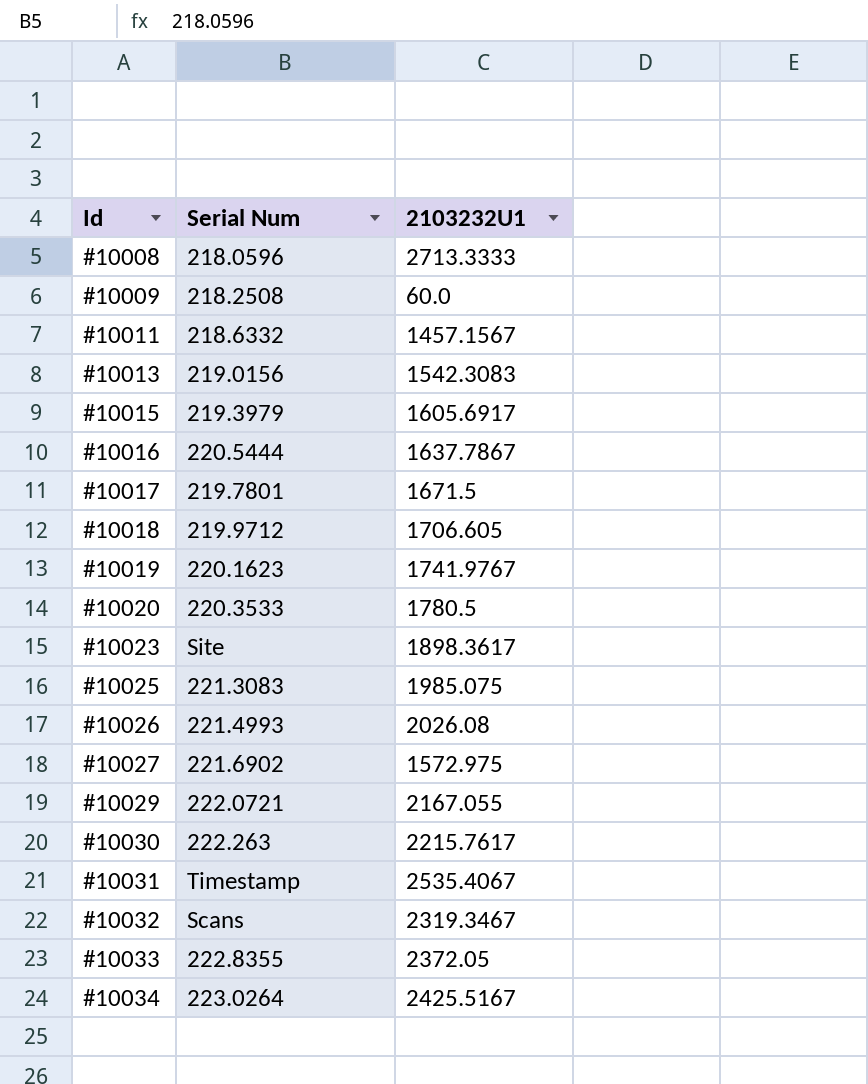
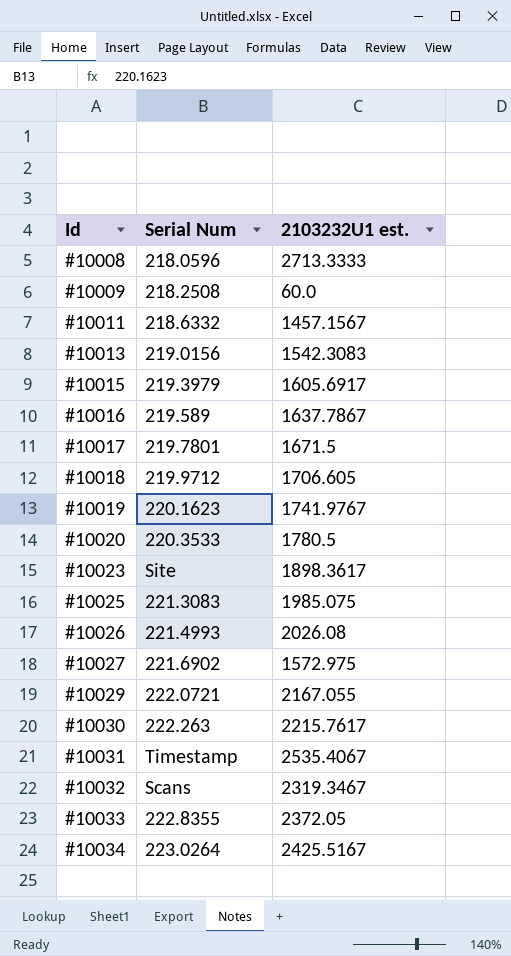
column name: 2103232U1 -> 2103232U1 est.
#10016 | Serial Num: 220.5444 -> 219.589

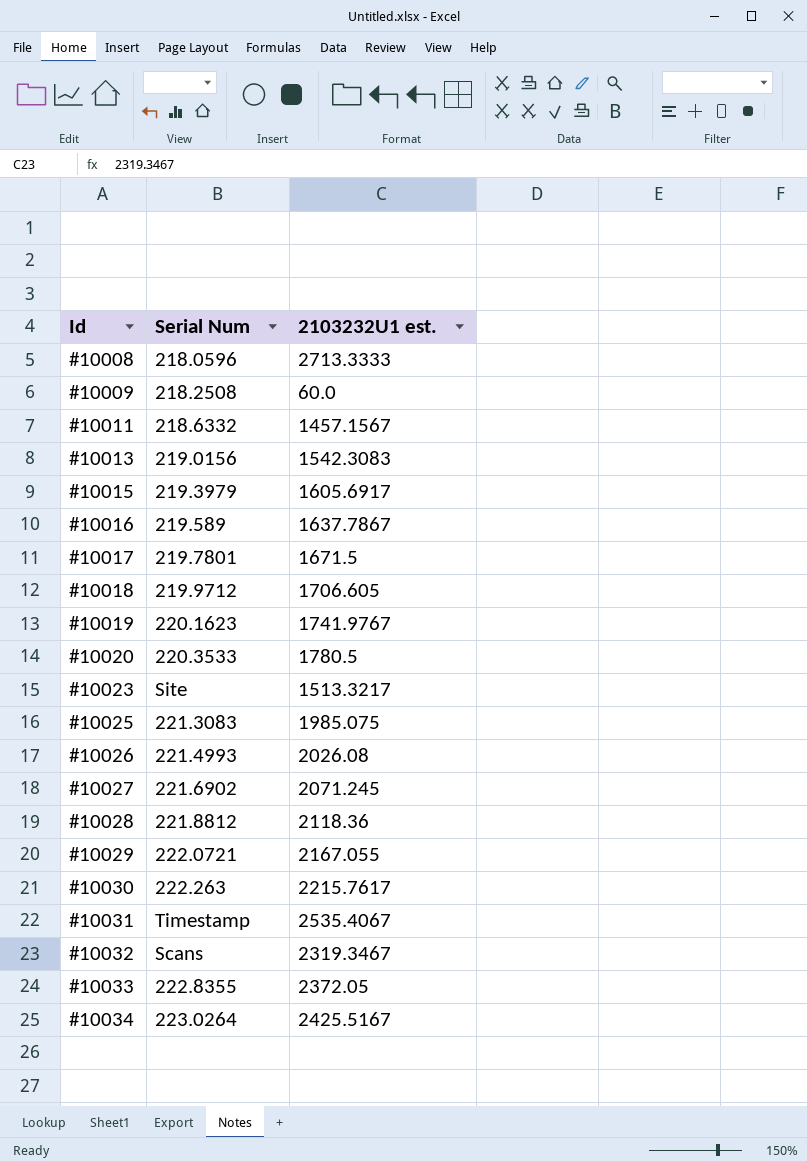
#10023 | 2103232U1 est.: 1898.3617 -> 1513.3217
#10027 | 2103232U1 est.: 1572.975 -> 2071.245
row #10028: none -> 221.8812 | 2118.36

